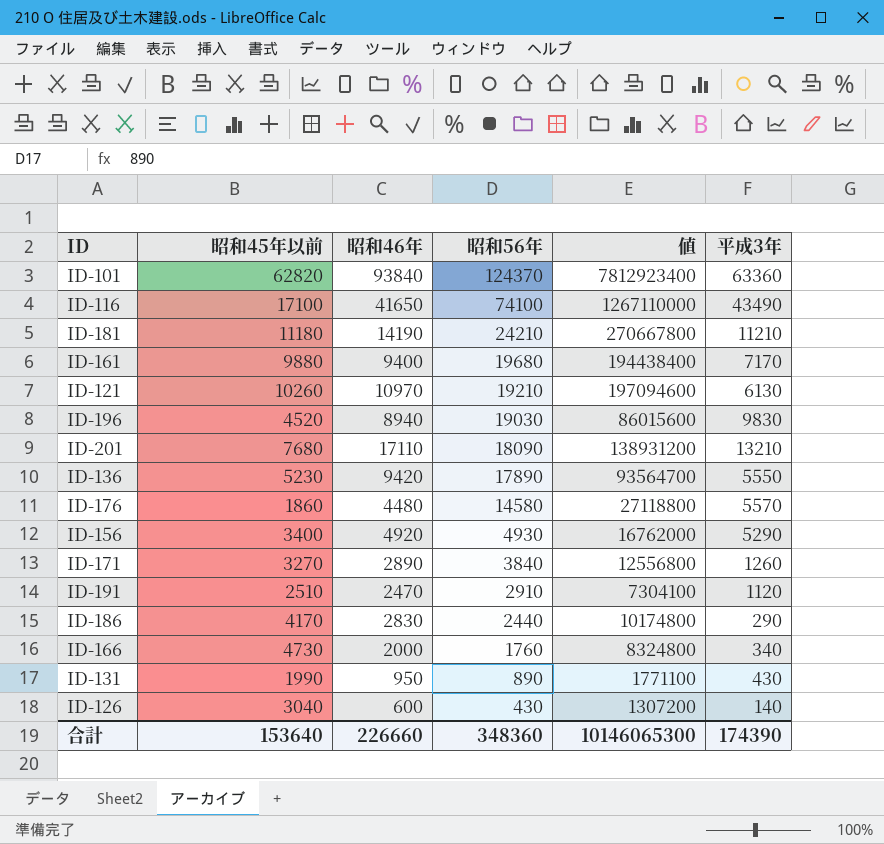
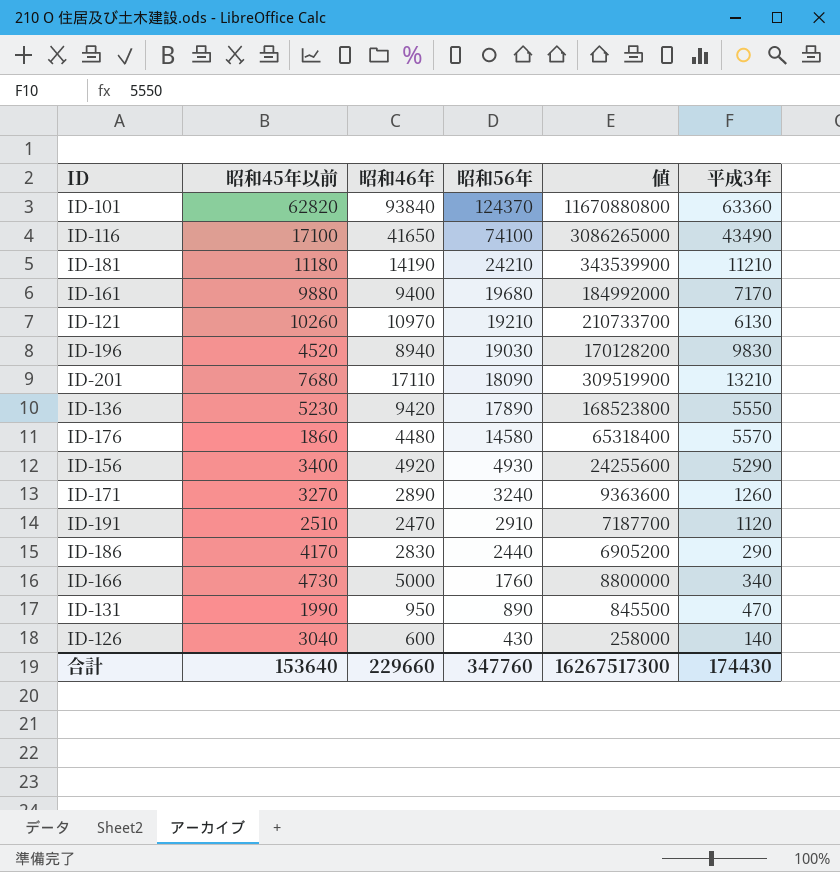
column 値 | formula: [昭和45年以前] * [昭和56年] -> [昭和46年] * [昭和56年]
ID-171 | 昭和56年: 3840 -> 3240
ID-166 | 昭和46年: 2000 -> 5000
ID-131 | 平成3年: 430 -> 470
合計 | 昭和46年: 226660 -> 229660
合計 | 昭和56年: 348360 -> 347760
合計 | 値: 10146065300 -> 16267517300
合計 | 平成3年: 174390 -> 174430

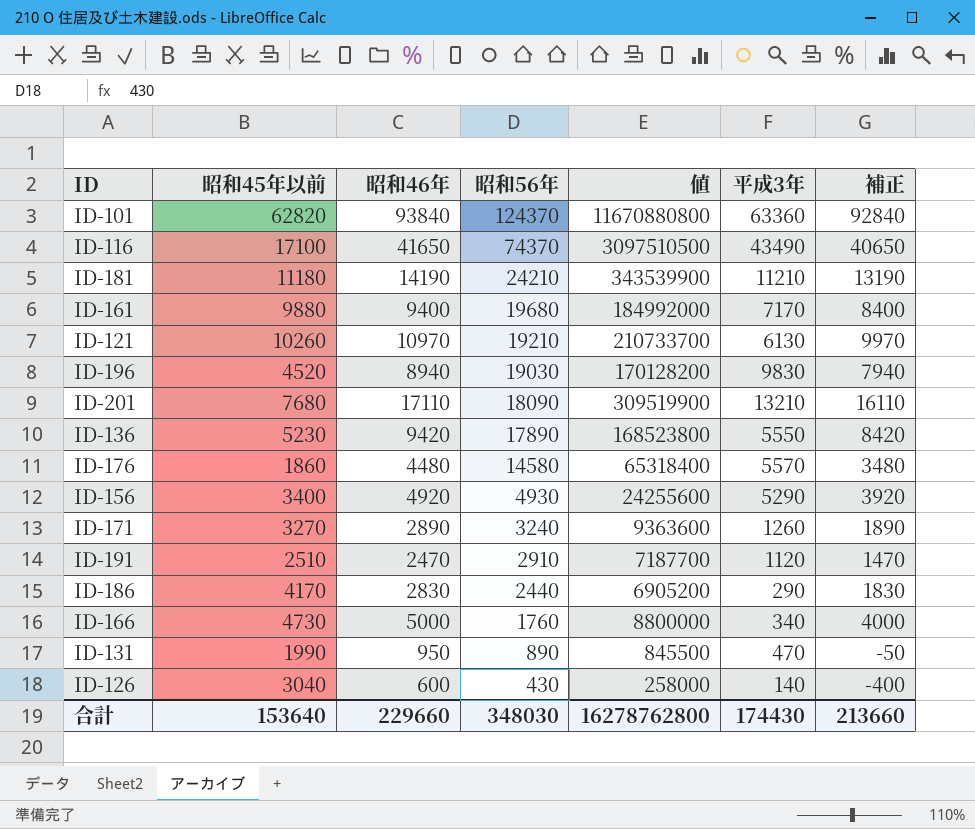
column 補正 | formula: none -> [昭和46年] - 1000
ID-116 | 昭和56年: 74100 -> 74370
ID-116 | 値: 3086265000 -> 3097510500
合計 | 昭和56年: 347760 -> 348030
合計 | 値: 16267517300 -> 16278762800

